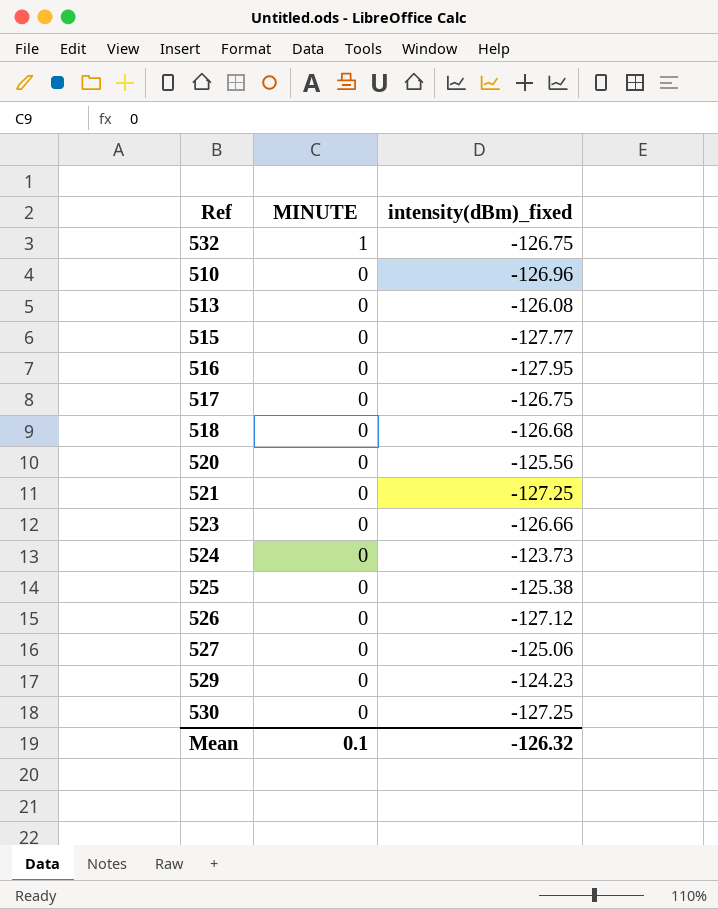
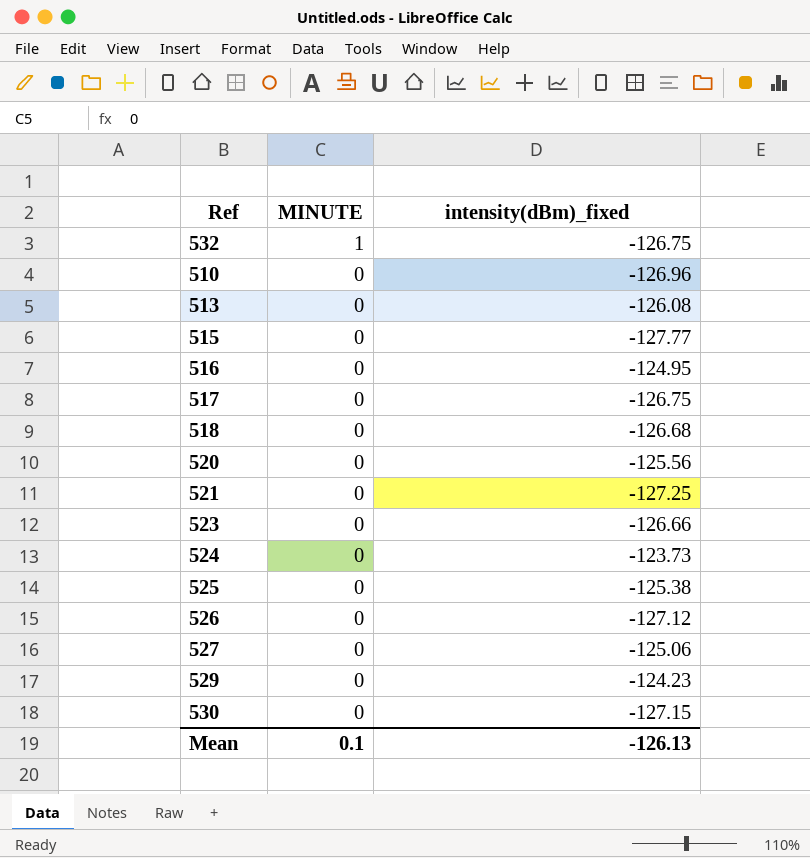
516 | intensity(dBm)_fixed: -127.95 -> -124.95
530 | intensity(dBm)_fixed: -127.25 -> -127.15
Mean | intensity(dBm)_fixed: -126.32 -> -126.13

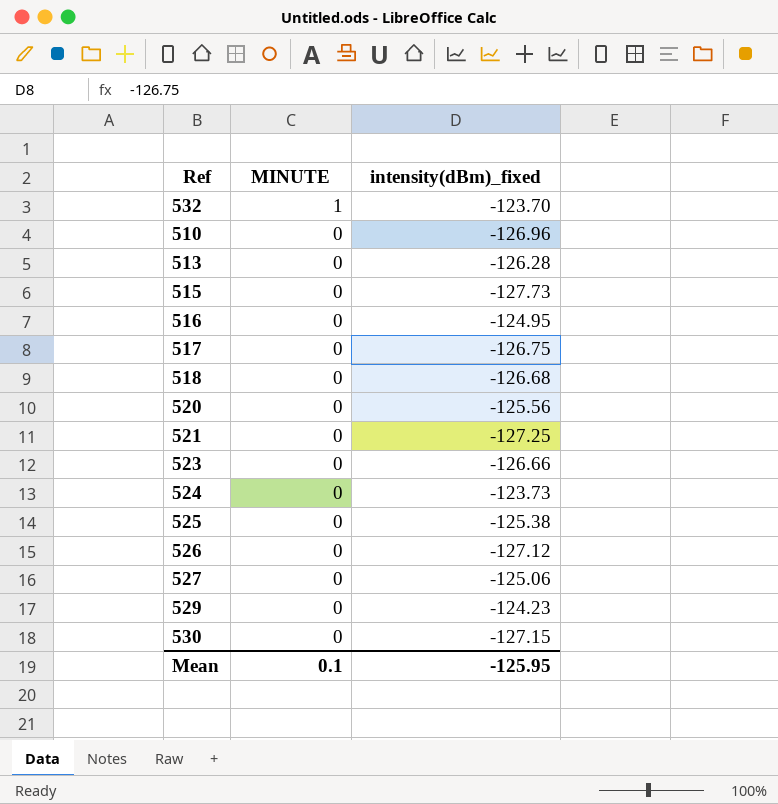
532 | intensity(dBm)_fixed: -126.75 -> -123.70
513 | intensity(dBm)_fixed: -126.08 -> -126.28
515 | intensity(dBm)_fixed: -127.77 -> -127.73
Mean | intensity(dBm)_fixed: -126.13 -> -125.95

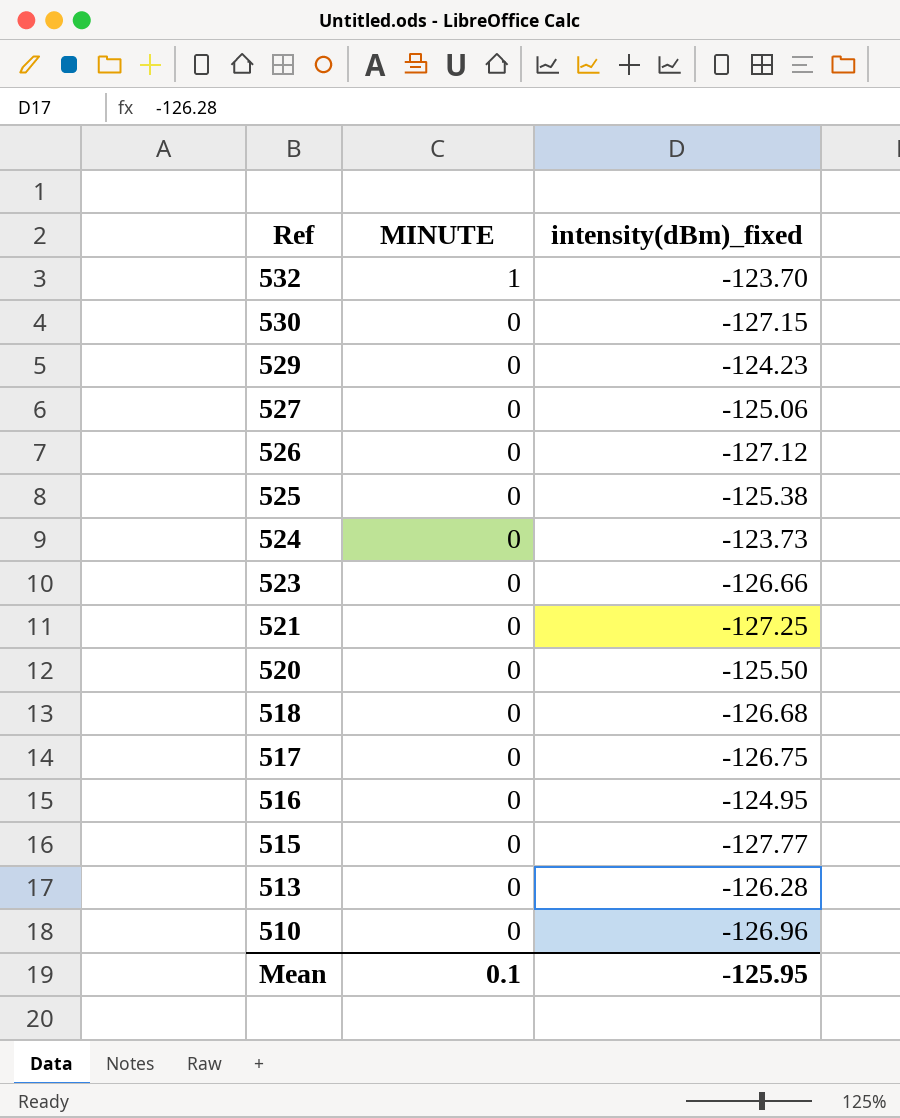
row order: MINUTE descending -> Ref descending
520 | intensity(dBm)_fixed: -125.56 -> -125.50
515 | intensity(dBm)_fixed: -127.73 -> -127.77

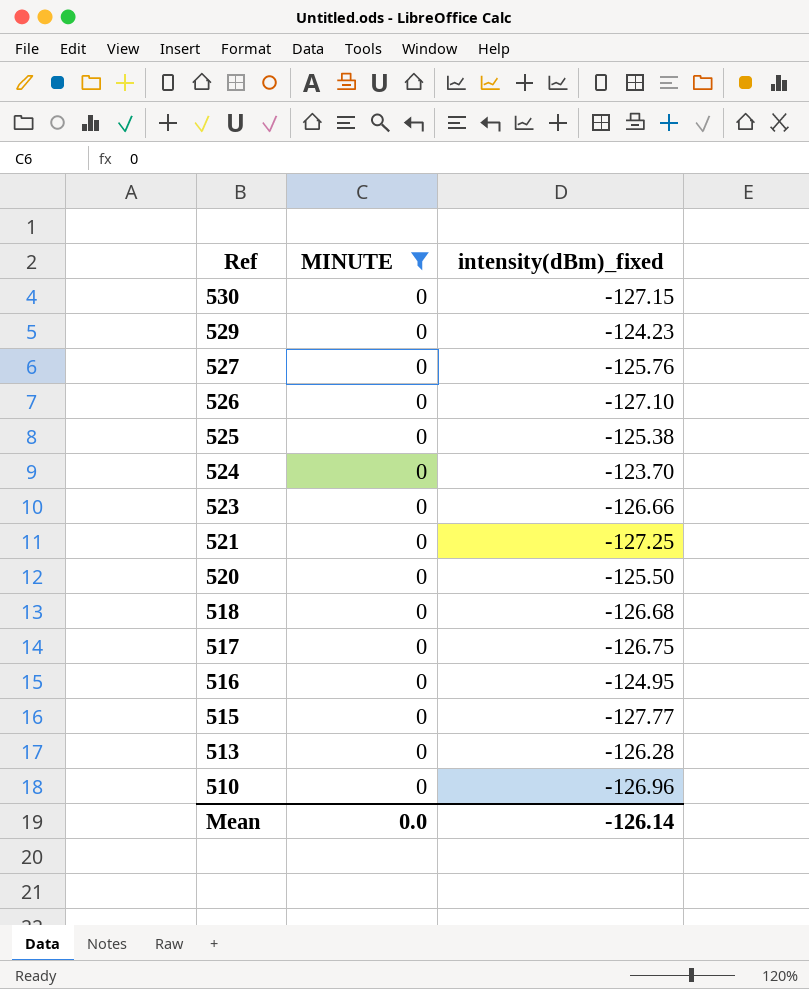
filter: none -> MINUTE = 0
527 | intensity(dBm)_fixed: -125.06 -> -125.76
526 | intensity(dBm)_fixed: -127.12 -> -127.10
524 | intensity(dBm)_fixed: -123.73 -> -123.70
Mean | MINUTE: 0.1 -> 0.0
Mean | intensity(dBm)_fixed: -125.95 -> -126.14

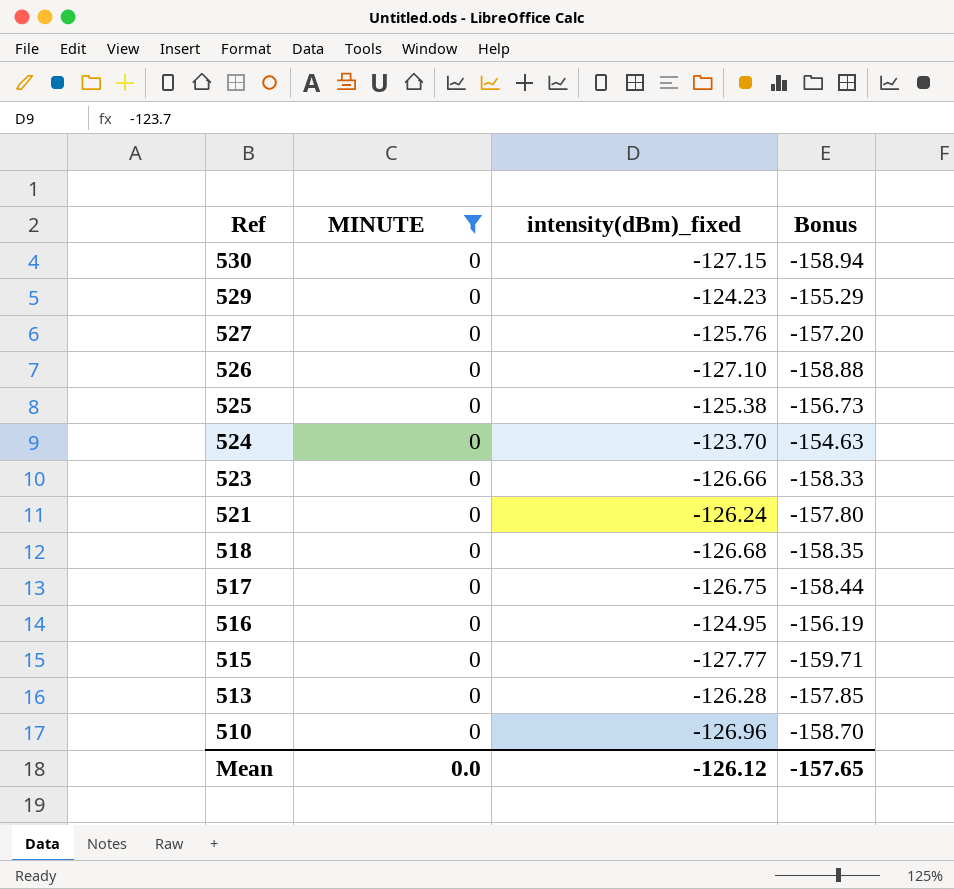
column Bonus | formula: none -> [intensity(dBm)_fixed] * 1.25
row 520: 0 | -125.50 -> none
521 | intensity(dBm)_fixed: -127.25 -> -126.24
Mean | intensity(dBm)_fixed: -126.14 -> -126.12

